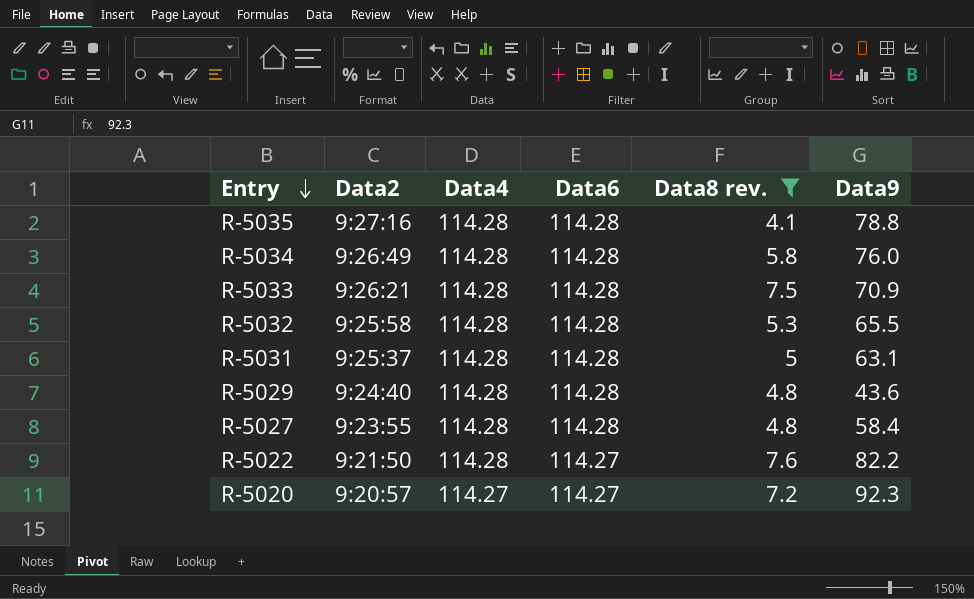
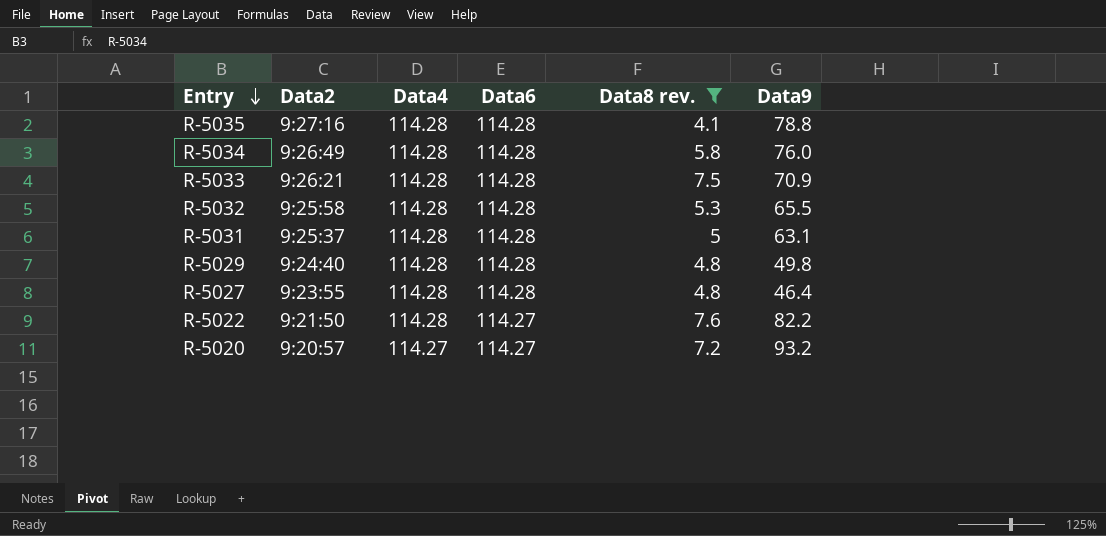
R-5029 | Data9: 43.6 -> 49.8
R-5027 | Data9: 58.4 -> 46.4
R-5020 | Data9: 92.3 -> 93.2

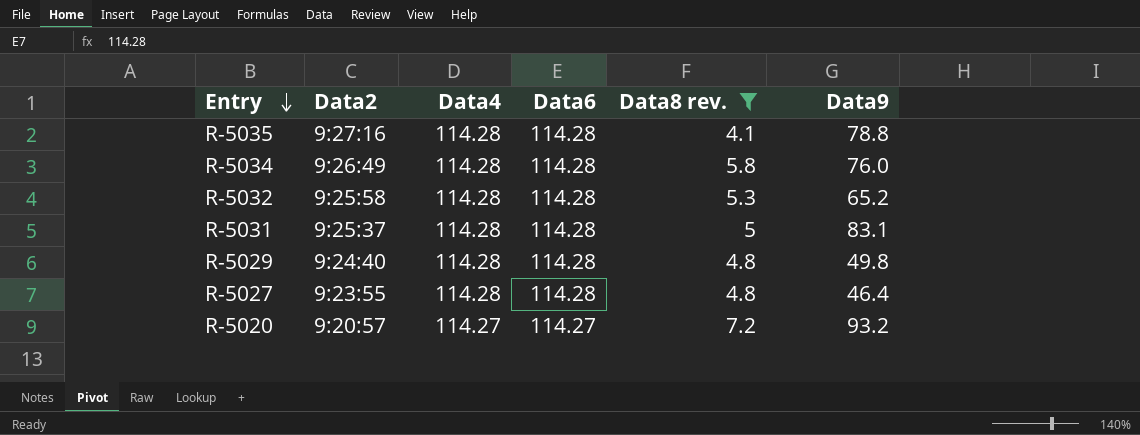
row R-5033: 9:26:21 | 114.28 | 114.28 | 7.5 | 70.9 -> none
row R-5022: 9:21:50 | 114.28 | 114.27 | 7.6 | 82.2 -> none
R-5032 | Data9: 65.5 -> 65.2
R-5031 | Data9: 63.1 -> 83.1

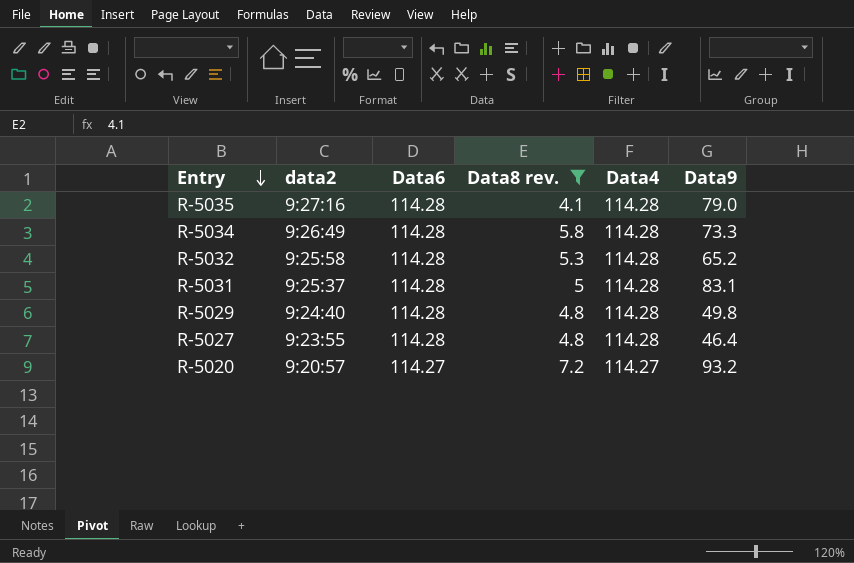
column name: Data2 -> data2
column Data4 | position: 3 -> 5
R-5035 | Data9: 78.8 -> 79.0
R-5034 | Data9: 76.0 -> 73.3

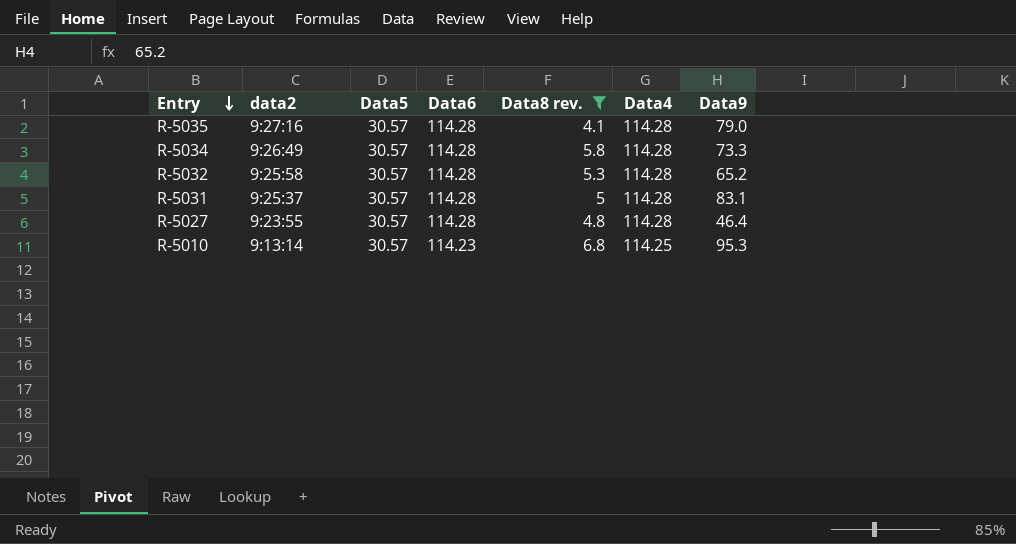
column Data5 | position: none -> 3
row R-5029: 9:24:40 | 114.28 | 4.8 | 114.28 | 49.8 -> none
row R-5020: 9:20:57 | 114.27 | 7.2 | 114.27 | 93.2 -> none
row R-5010: none -> 9:13:14 | 30.57 | 114.23 | 6.8 | 114.25 | 95.3

